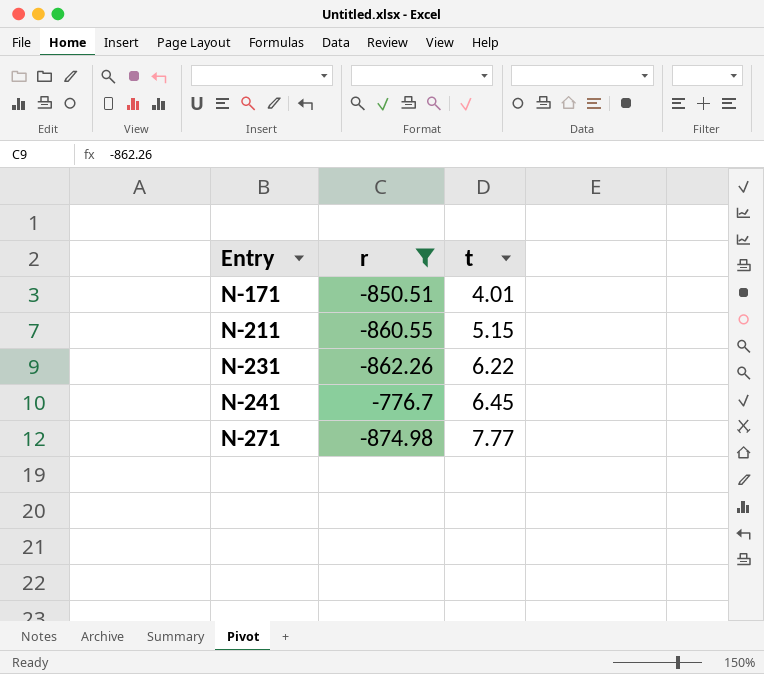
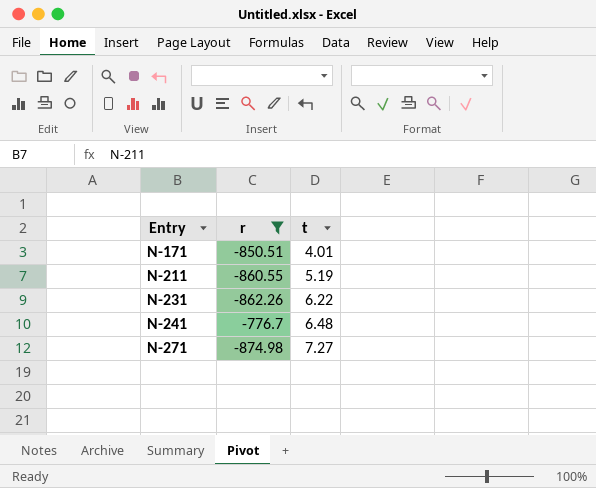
N-211 | t: 5.15 -> 5.19
N-241 | t: 6.45 -> 6.48
N-271 | t: 7.77 -> 7.27

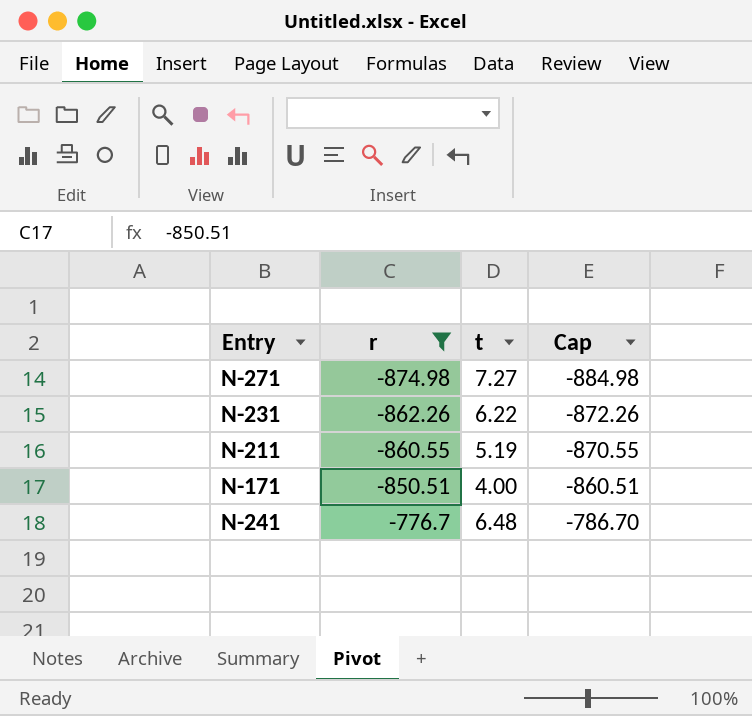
row order: Entry ascending -> r ascending
column Cap | formula: none -> [r] - 10
N-171 | t: 4.01 -> 4.00

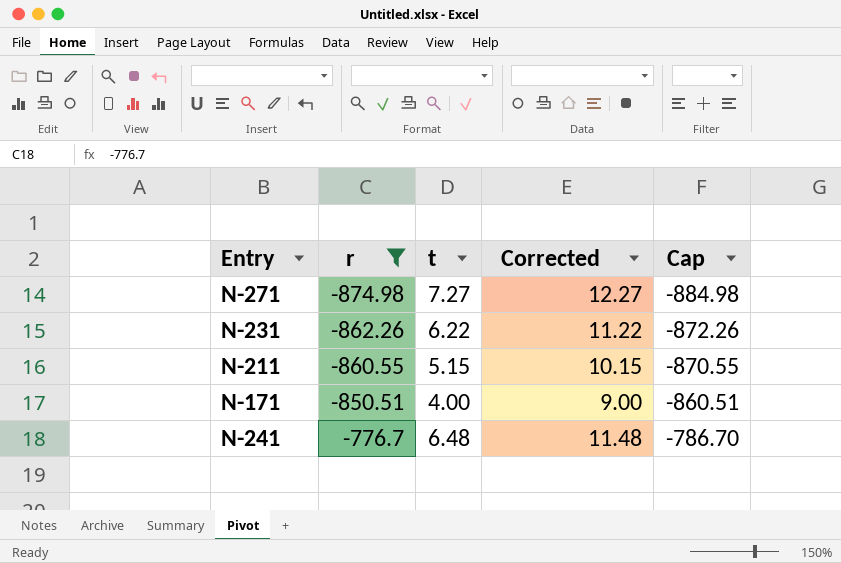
column Corrected | formula: none -> [t] + 5
N-211 | t: 5.19 -> 5.15

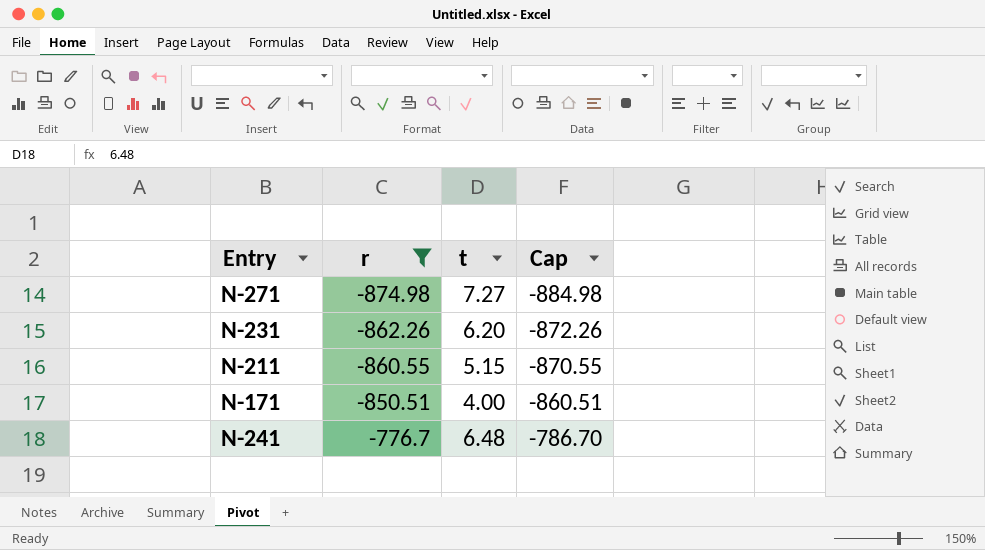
column Corrected | formula: [t] + 5 -> none
N-231 | t: 6.22 -> 6.20

